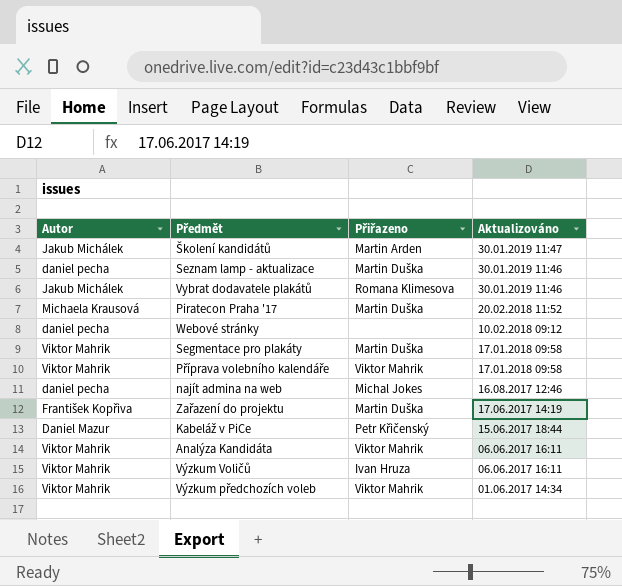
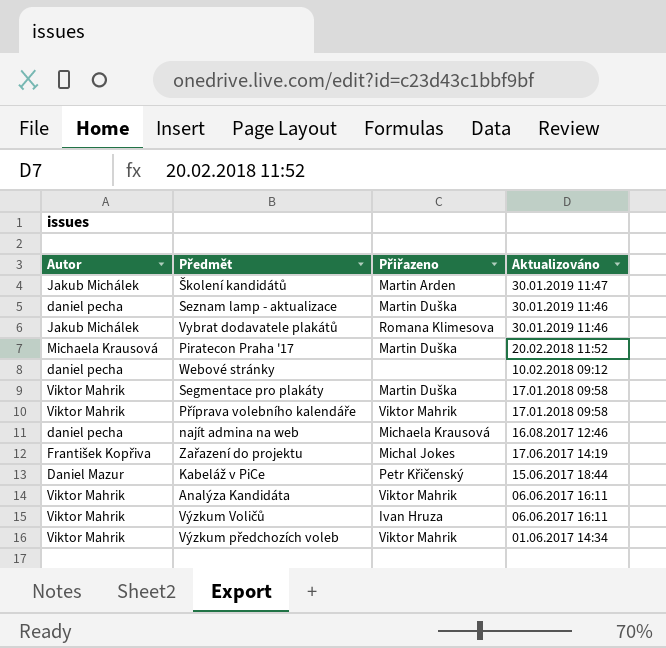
najít admina na web | Přiřazeno: Michal Jokes -> Michaela Krausová
Zařazení do projektu | Přiřazeno: Martin Duška -> Michal Jokes

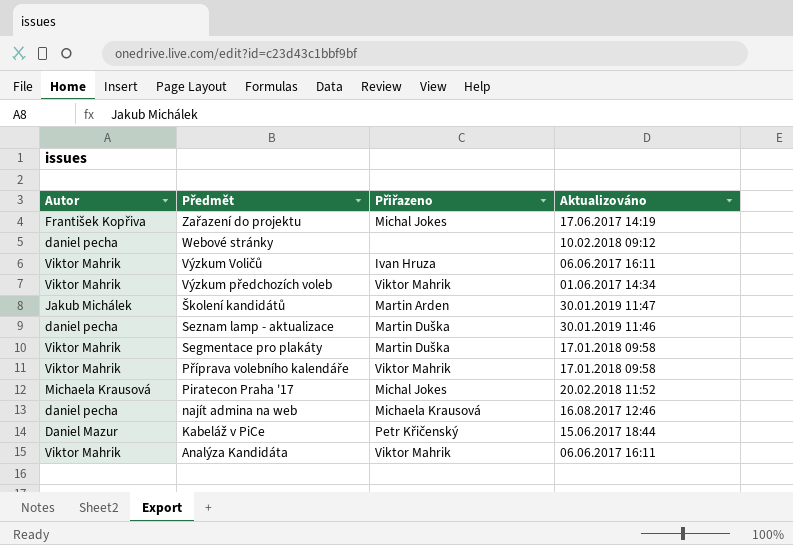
row order: Aktualizováno descending -> Předmět descending
row Vybrat dodavatele plakátů: Jakub Michálek | Romana Klimesova | 30.01.2019 11:46 -> none
Piratecon Praha '17 | Přiřazeno: Martin Duška -> Michal Jokes

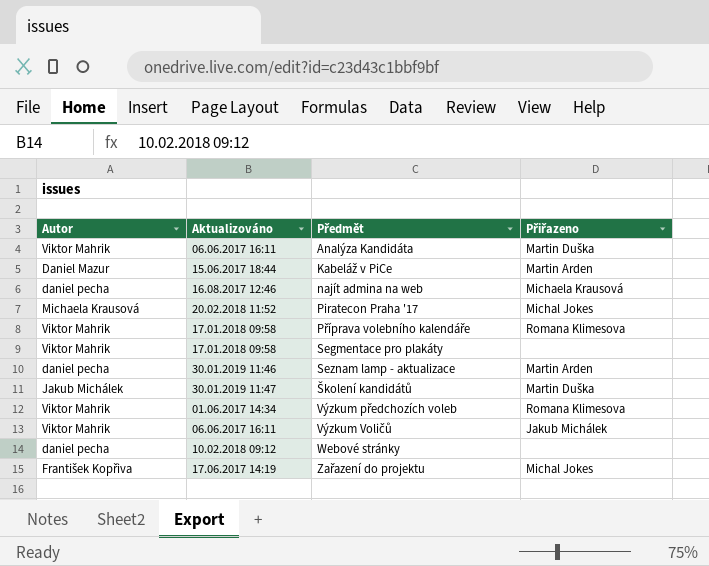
row order: Předmět descending -> Předmět ascending
column Aktualizováno | position: 4 -> 2
Analýza Kandidáta | Přiřazeno: Viktor Mahrik -> Martin Duška
Kabeláž v PiCe | Přiřazeno: Petr Křičenský -> Martin Arden
Příprava volebního kalendáře | Přiřazeno: Viktor Mahrik -> Romana Klimesova
Segmentace pro plakáty | Přiřazeno: Martin Duška -> none
Seznam lamp - aktualizace | Přiřazeno: Martin Duška -> Martin Arden
Školení kandidátů | Přiřazeno: Martin Arden -> Martin Duška
Výzkum předchozích voleb | Přiřazeno: Viktor Mahrik -> Romana Klimesova
Výzkum Voličů | Přiřazeno: Ivan Hruza -> Jakub Michálek

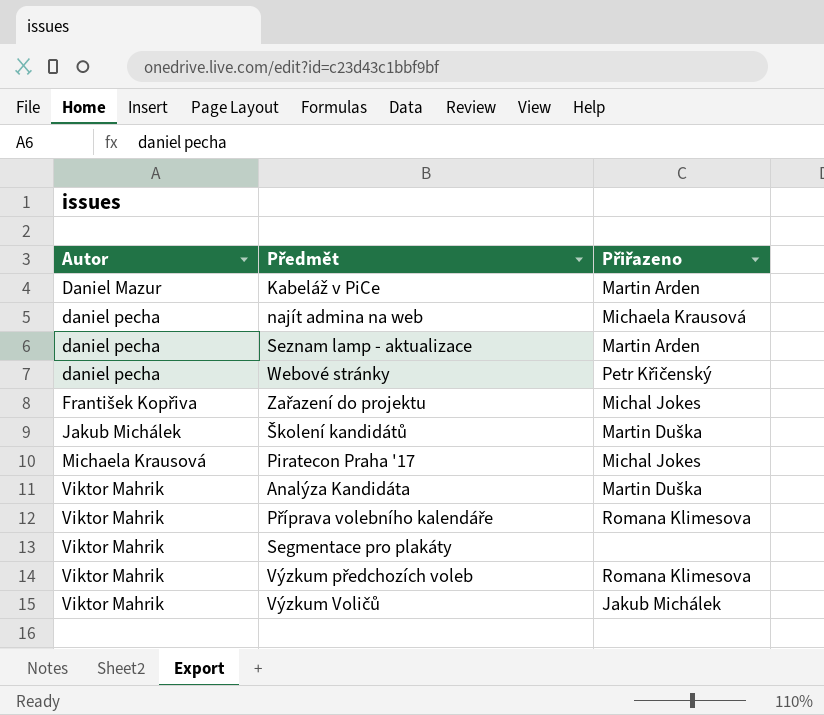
row order: Předmět ascending -> Autor ascending
column Aktualizováno | position: 2 -> none
Webové stránky | Přiřazeno: none -> Petr Křičenský

